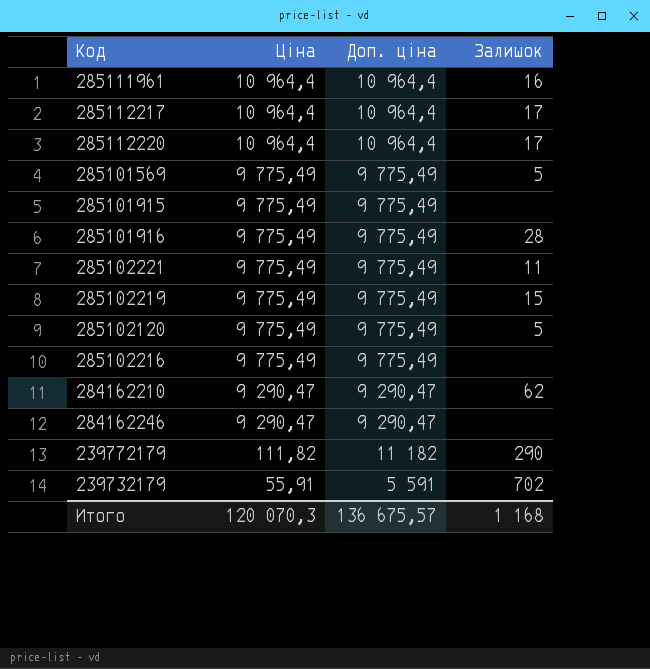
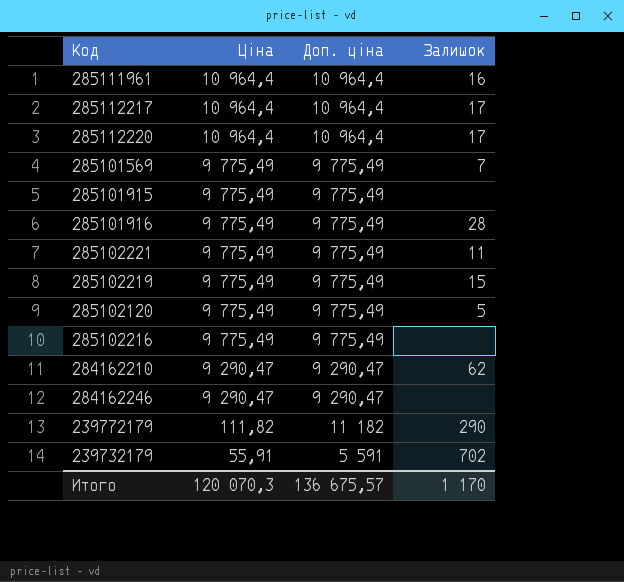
285101569 | Залишок: 5 -> 7
Итого | Залишок: 1 168 -> 1 170

